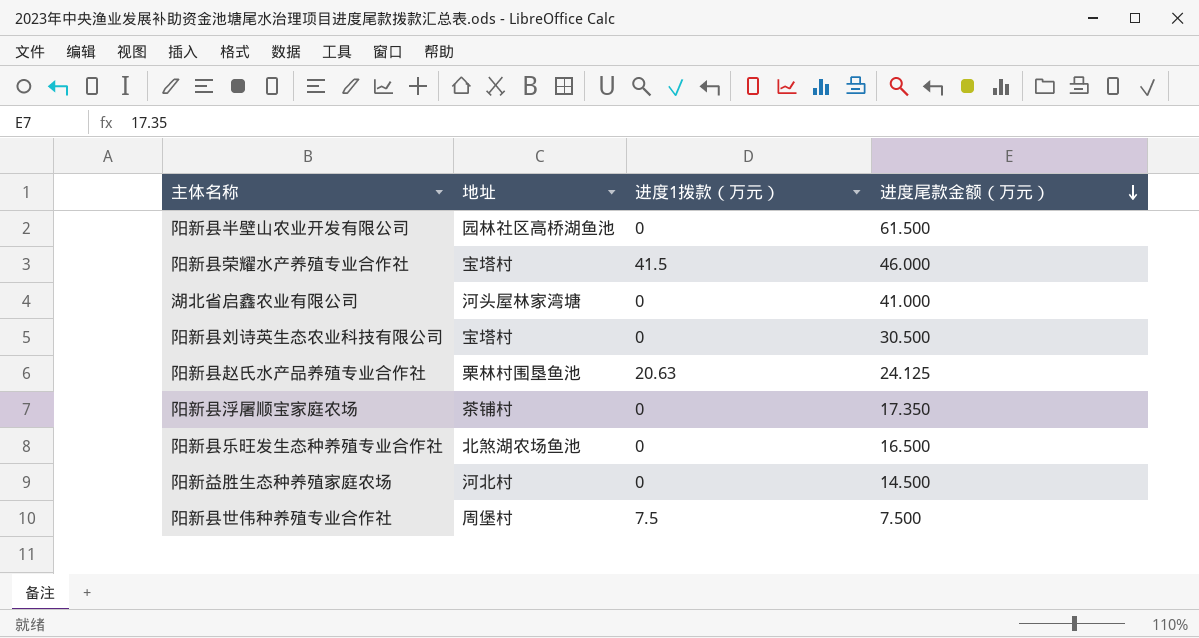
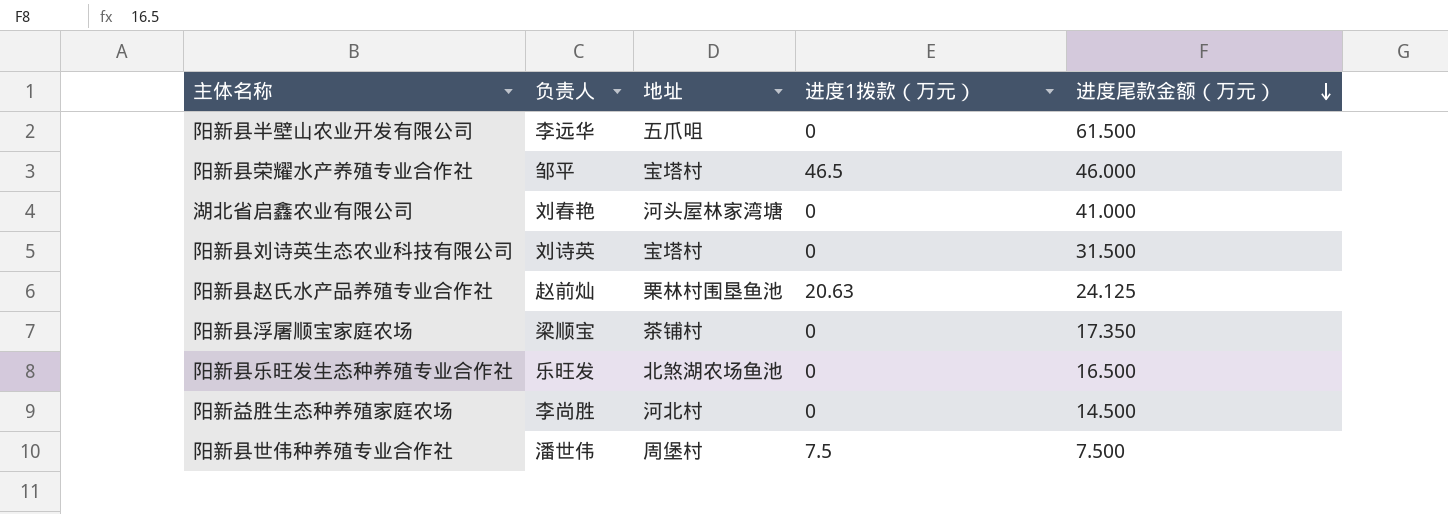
column 负责人 | position: none -> 2
阳新县半壁山农业开发有限公司 | 地址: 园林社区高桥湖鱼池 -> 五爪咀
阳新县荣耀水产养殖专业合作社 | 进度1拨款（万元）: 41.5 -> 46.5
阳新县刘诗英生态农业科技有限公司 | 进度尾款金额（万元）: 30.500 -> 31.500

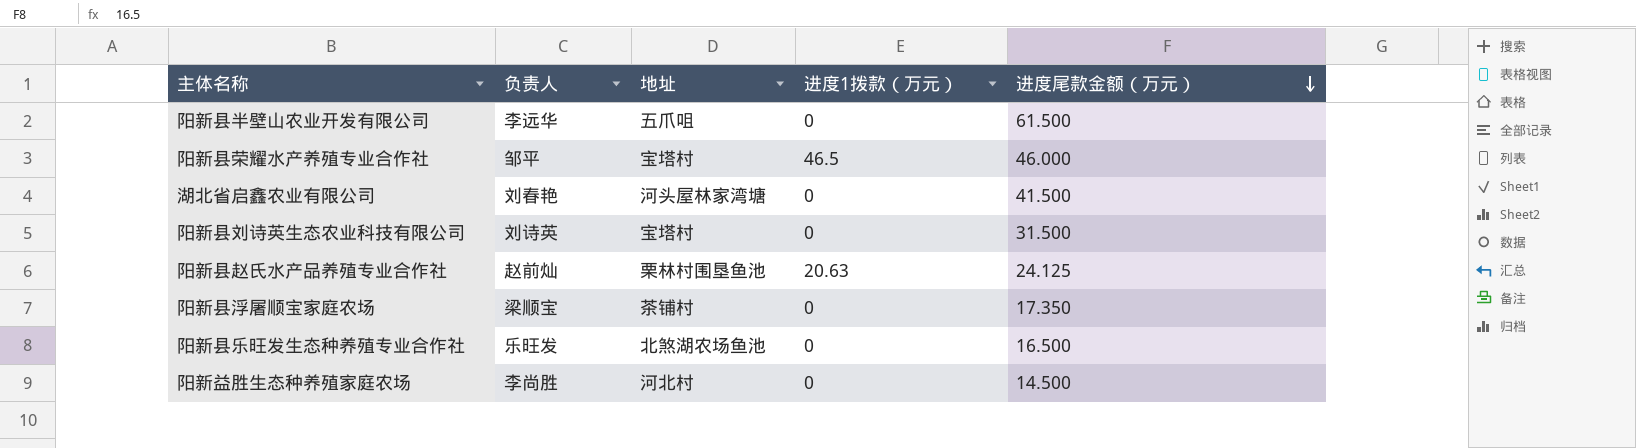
row 阳新县世伟种养殖专业合作社: 潘世伟 | 周堡村 | 7.5 | 7.500 -> none
湖北省启鑫农业有限公司 | 进度尾款金额（万元）: 41.000 -> 41.500

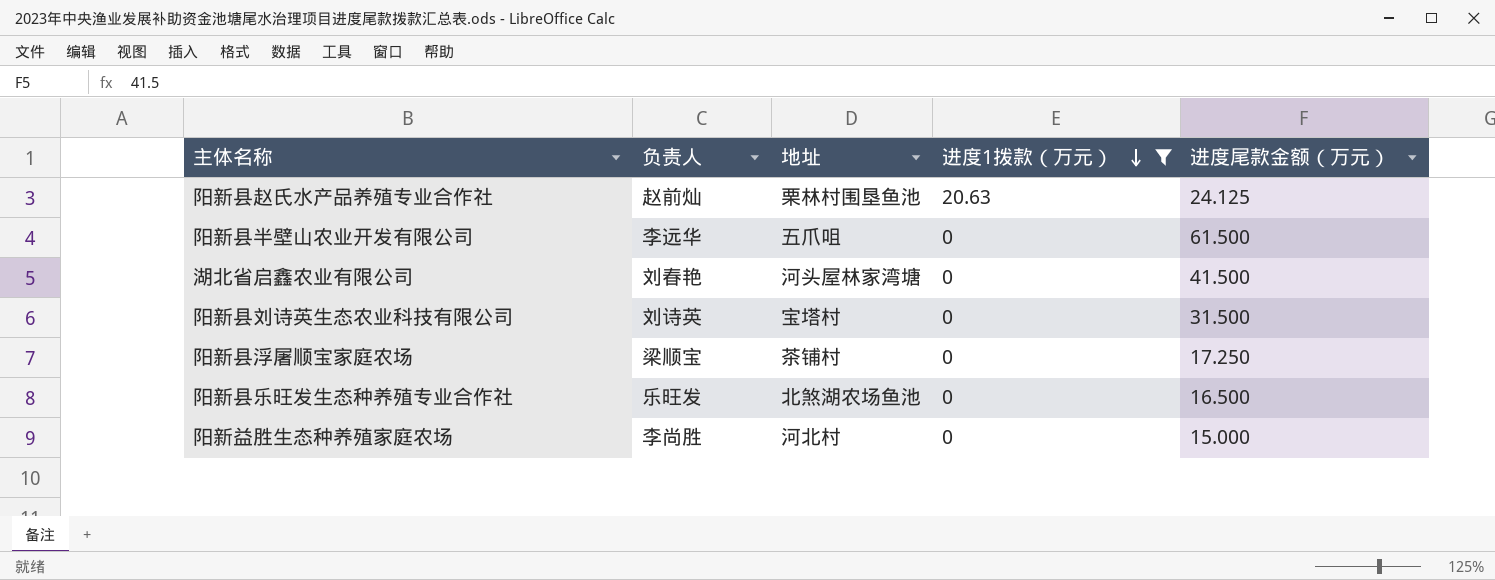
filter: none -> 进度1拨款（万元） != 46.5
row order: 进度尾款金额（万元） descending -> 进度1拨款（万元） descending
阳新县浮屠顺宝家庭农场 | 进度尾款金额（万元）: 17.350 -> 17.250
阳新益胜生态种养殖家庭农场 | 进度尾款金额（万元）: 14.500 -> 15.000

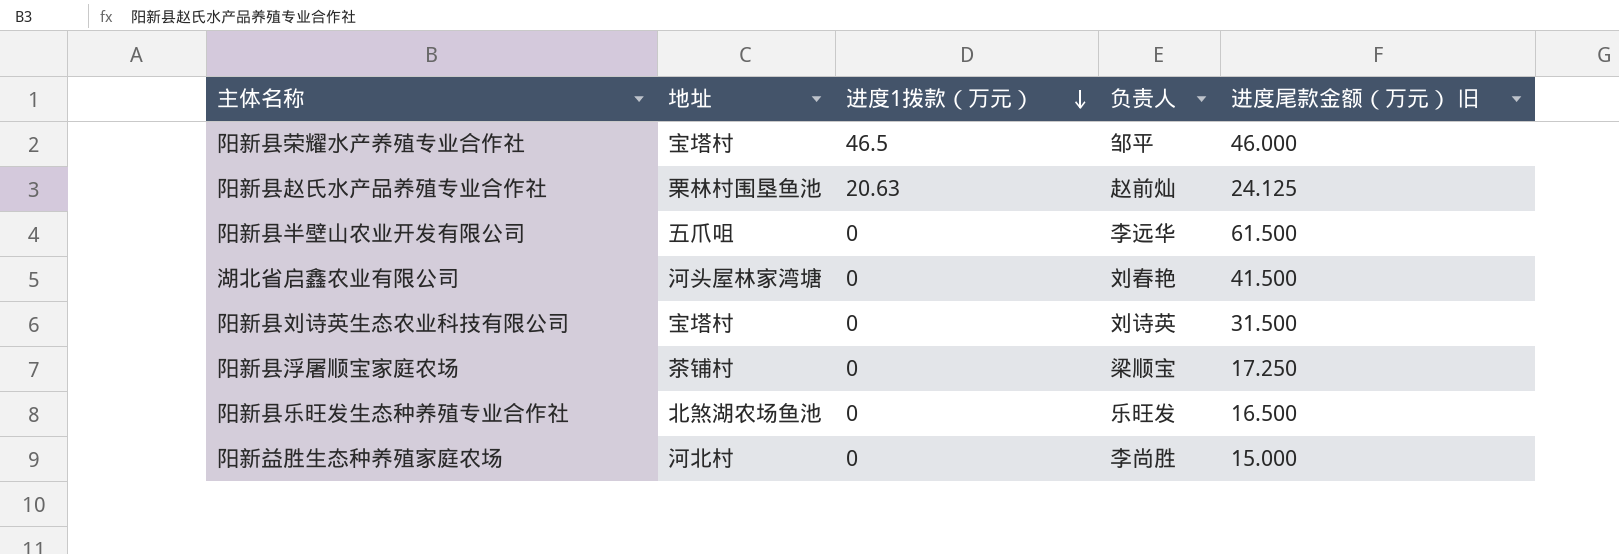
filter: 进度1拨款（万元） != 46.5 -> none
column 负责人 | position: 2 -> 4
column name: 进度尾款金额（万元） -> 进度尾款金额（万元） 旧

